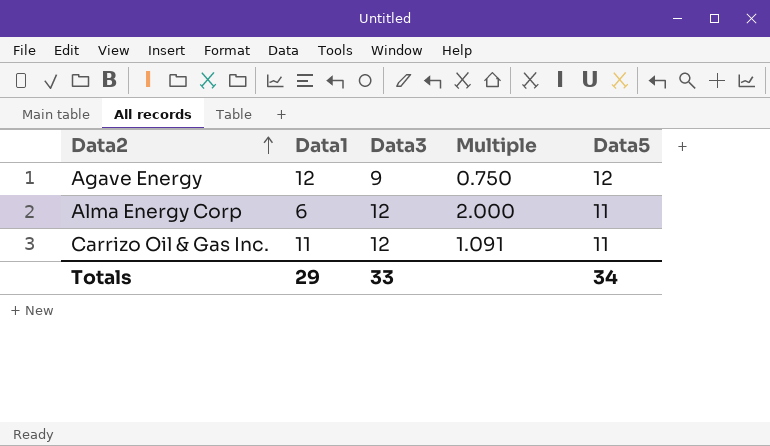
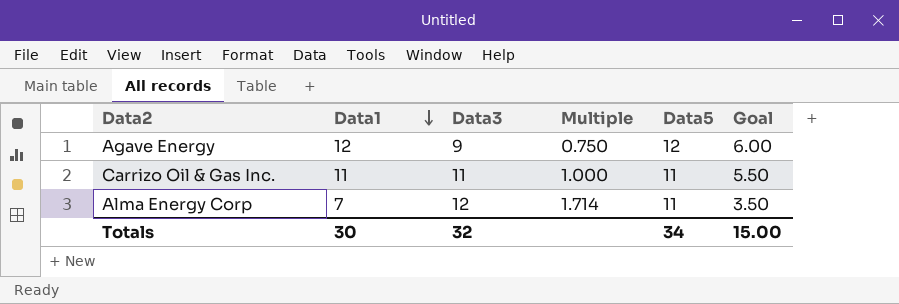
row order: Data2 ascending -> Data1 descending
column Goal | formula: none -> [Data1] * 0.5
Carrizo Oil & Gas Inc. | Data3: 12 -> 11
Carrizo Oil & Gas Inc. | Multiple: 1.091 -> 1.000
Alma Energy Corp | Data1: 6 -> 7
Alma Energy Corp | Multiple: 2.000 -> 1.714
Totals | Data1: 29 -> 30
Totals | Data3: 33 -> 32

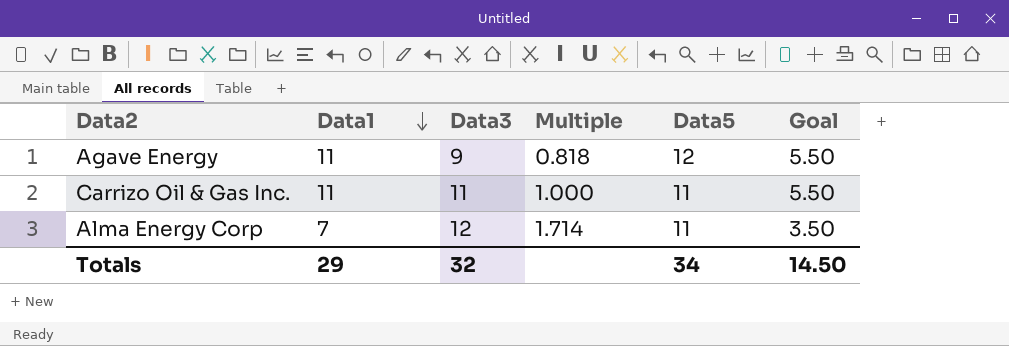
Agave Energy | Data1: 12 -> 11
Agave Energy | Multiple: 0.750 -> 0.818
Agave Energy | Goal: 6.00 -> 5.50
Totals | Data1: 30 -> 29
Totals | Goal: 15.00 -> 14.50

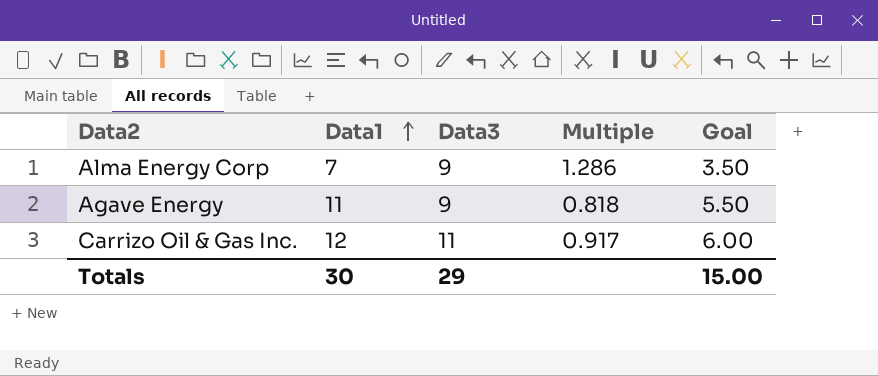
row order: Data1 descending -> Data1 ascending
column Data5 | position: 5 -> none
Alma Energy Corp | Data3: 12 -> 9
Alma Energy Corp | Multiple: 1.714 -> 1.286
Carrizo Oil & Gas Inc. | Data1: 11 -> 12
Carrizo Oil & Gas Inc. | Multiple: 1.000 -> 0.917
Carrizo Oil & Gas Inc. | Goal: 5.50 -> 6.00
Totals | Data1: 29 -> 30
Totals | Data3: 32 -> 29
Totals | Goal: 14.50 -> 15.00

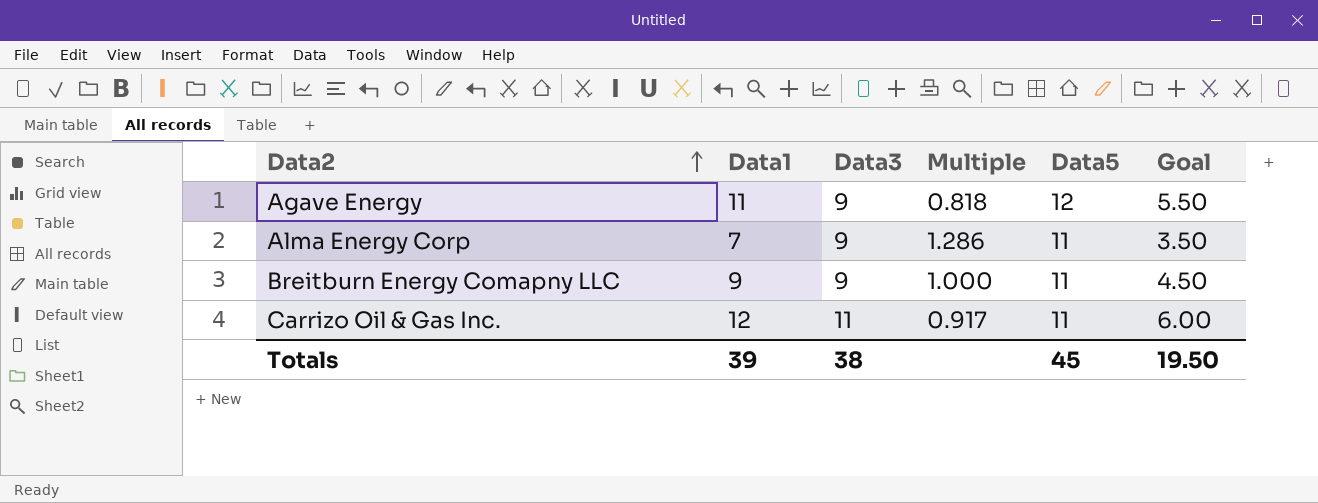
row order: Data1 ascending -> Data2 ascending
column Data5 | position: none -> 5
row Breitburn Energy Comapny LLC: none -> 9 | 9 | 1.000 | 11 | 4.50
Totals | Data1: 30 -> 39
Totals | Data3: 29 -> 38
Totals | Goal: 15.00 -> 19.50

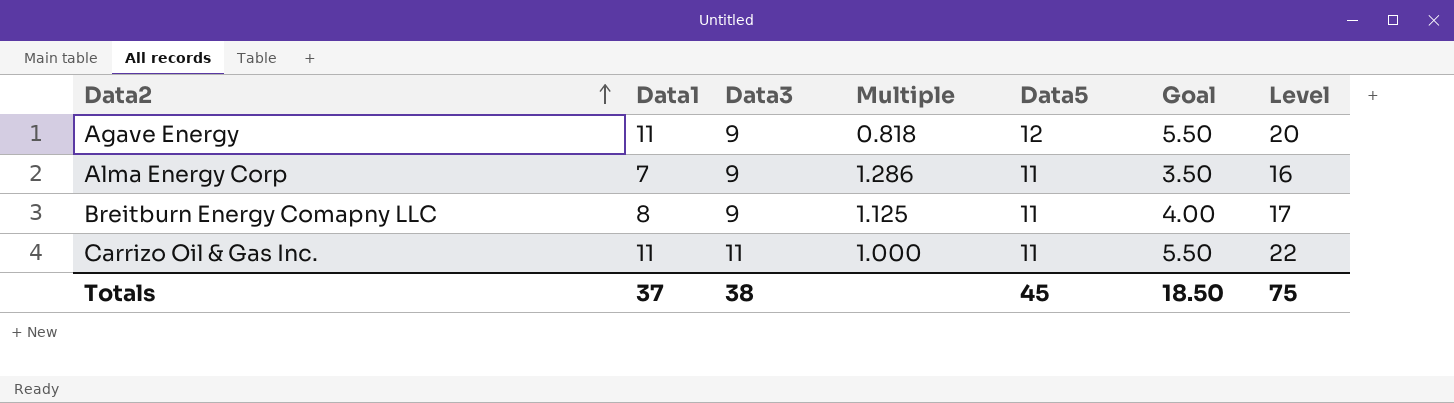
column Level | formula: none -> [Data1] + [Data3]
Breitburn Energy Comapny LLC | Data1: 9 -> 8
Breitburn Energy Comapny LLC | Multiple: 1.000 -> 1.125
Breitburn Energy Comapny LLC | Goal: 4.50 -> 4.00
Carrizo Oil & Gas Inc. | Data1: 12 -> 11
Carrizo Oil & Gas Inc. | Multiple: 0.917 -> 1.000
Carrizo Oil & Gas Inc. | Goal: 6.00 -> 5.50
Totals | Data1: 39 -> 37
Totals | Goal: 19.50 -> 18.50

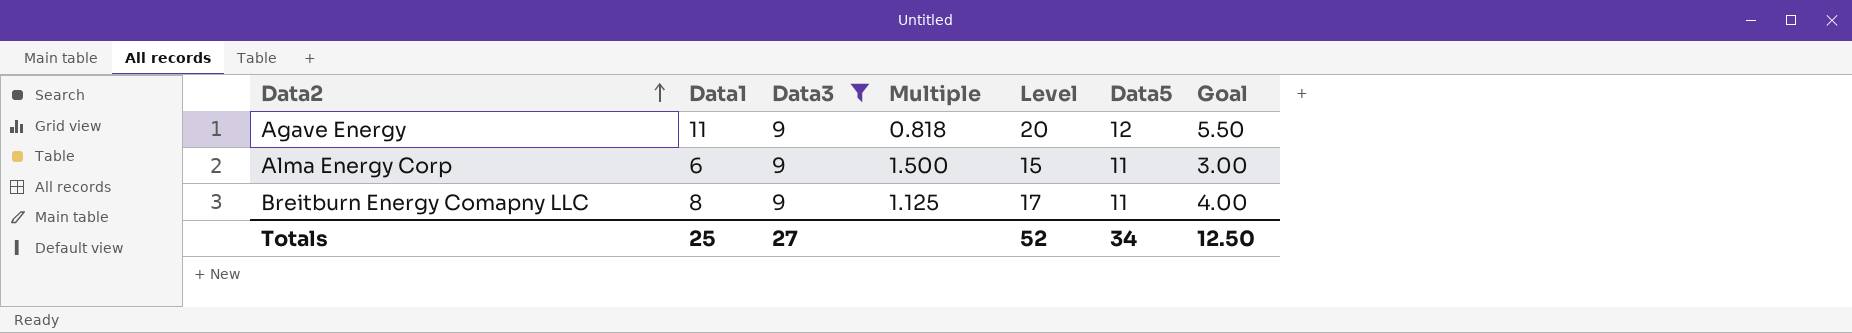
filter: none -> Data3 = 9
column Level | position: 7 -> 5
Alma Energy Corp | Data1: 7 -> 6
Alma Energy Corp | Multiple: 1.286 -> 1.500
Alma Energy Corp | Level: 16 -> 15
Alma Energy Corp | Goal: 3.50 -> 3.00
Totals | Data1: 37 -> 25
Totals | Data3: 38 -> 27
Totals | Level: 75 -> 52
Totals | Data5: 45 -> 34
Totals | Goal: 18.50 -> 12.50

